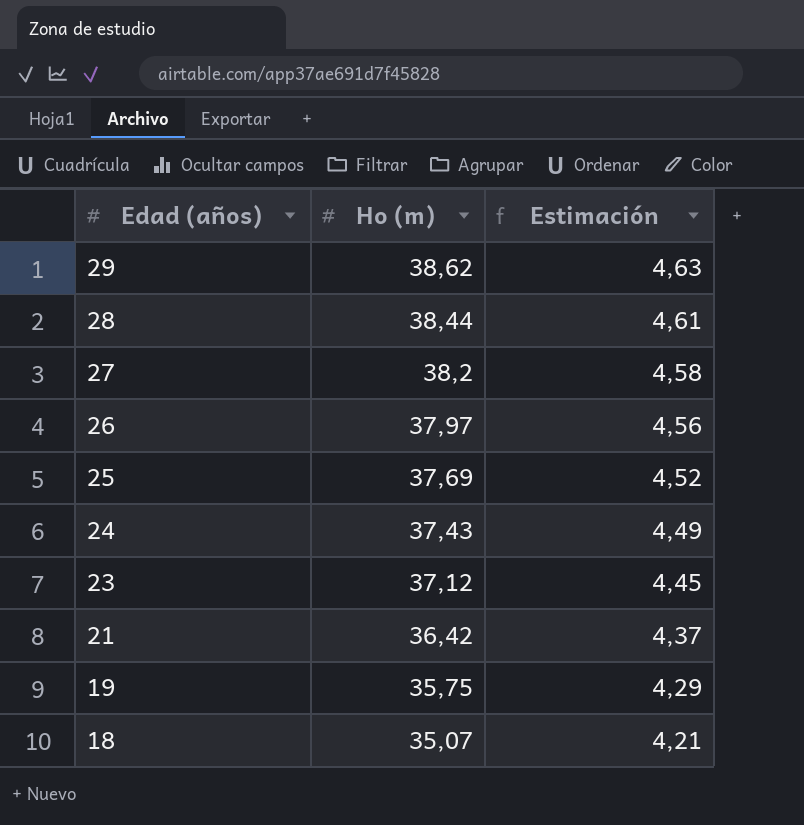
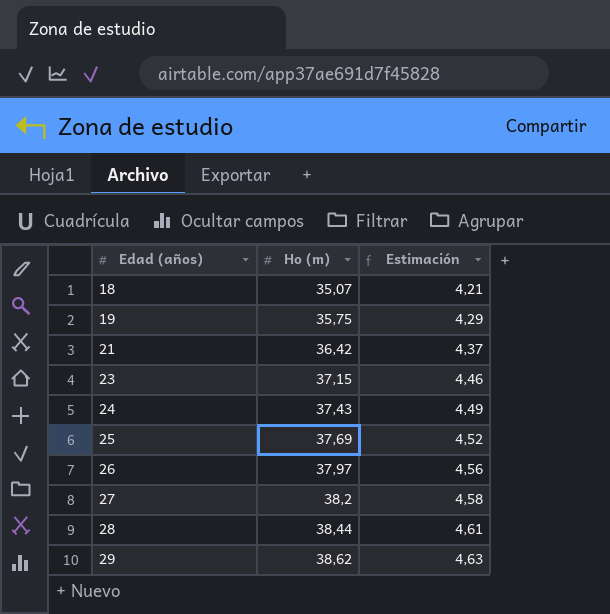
row order: Edad (años) descending -> Edad (años) ascending
23 | Ho (m): 37,12 -> 37,15
23 | Estimación: 4,45 -> 4,46

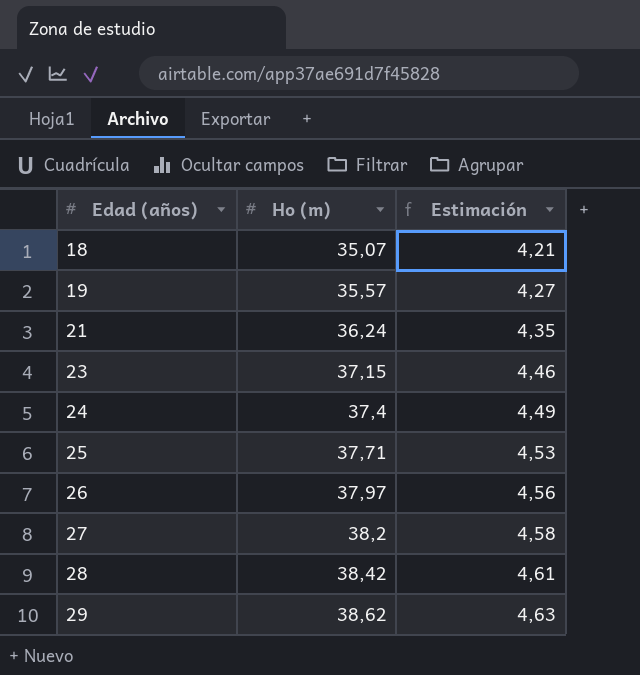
19 | Ho (m): 35,75 -> 35,57
19 | Estimación: 4,29 -> 4,27
21 | Ho (m): 36,42 -> 36,24
21 | Estimación: 4,37 -> 4,35
24 | Ho (m): 37,43 -> 37,4
25 | Ho (m): 37,69 -> 37,71
25 | Estimación: 4,52 -> 4,53
28 | Ho (m): 38,44 -> 38,42

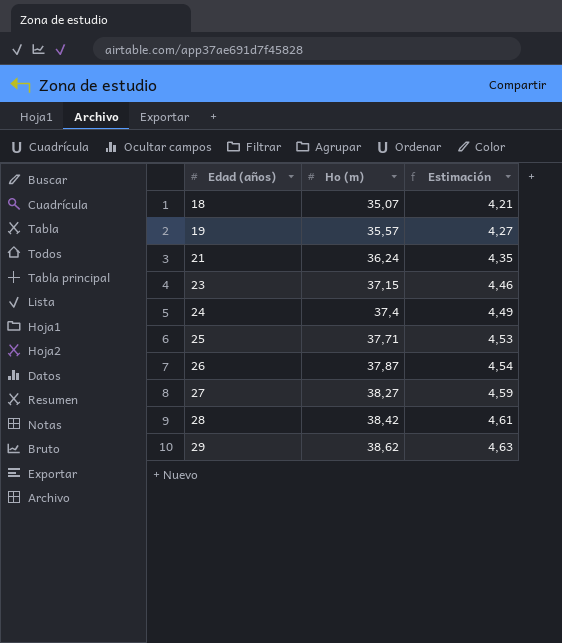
26 | Ho (m): 37,97 -> 37,87
26 | Estimación: 4,56 -> 4,54
27 | Ho (m): 38,2 -> 38,27
27 | Estimación: 4,58 -> 4,59

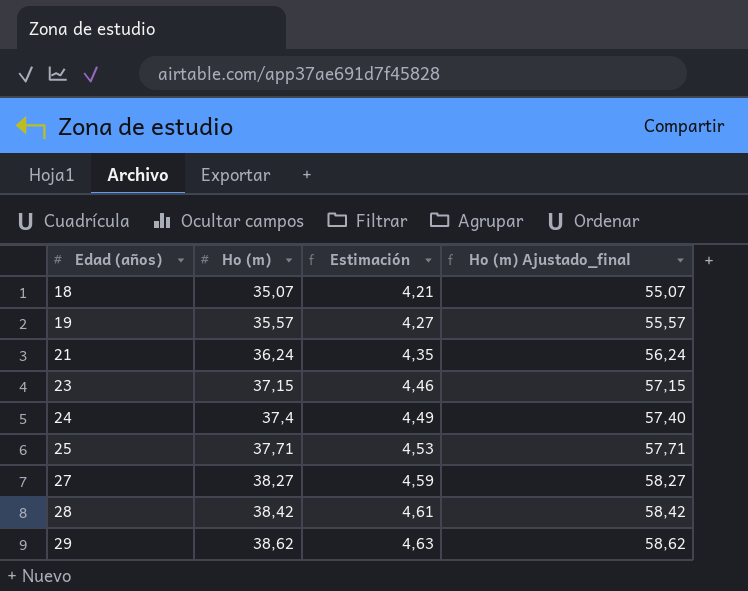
column Ho (m) Ajustado_final | formula: none -> [Ho (m)] + 20
row 26: 37,87 | 4,54 -> none

